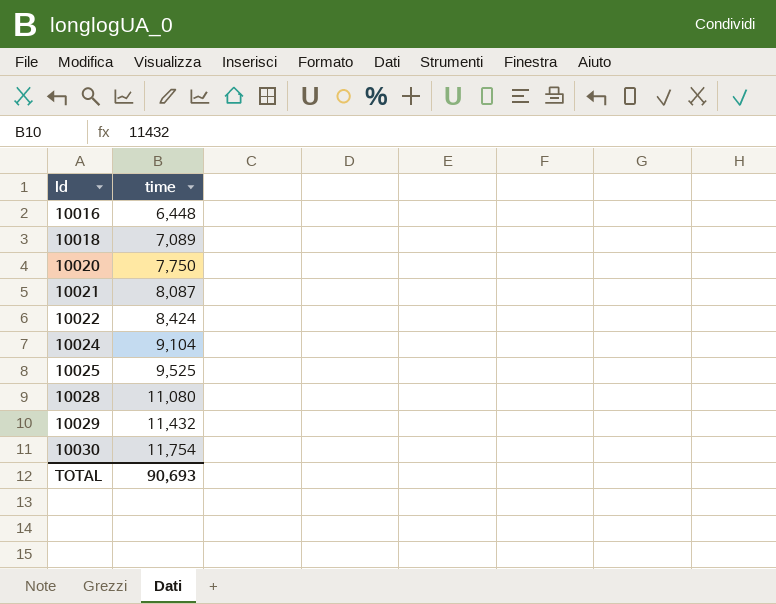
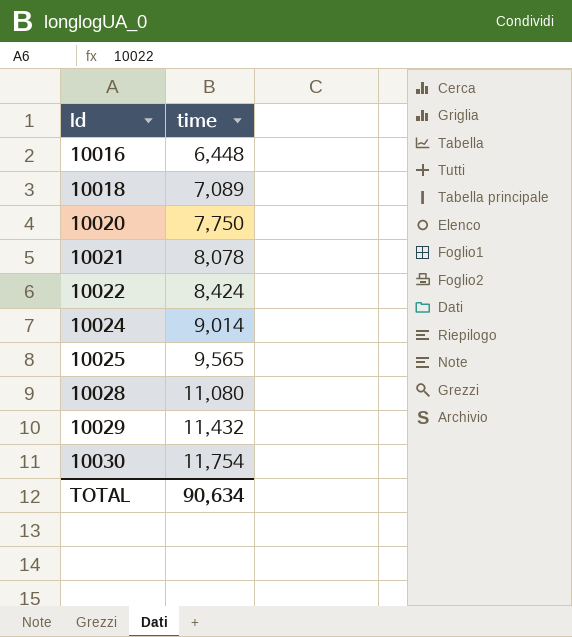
10021 | time: 8,087 -> 8,078
10024 | time: 9,104 -> 9,014
10025 | time: 9,525 -> 9,565
TOTAL | time: 90,693 -> 90,634

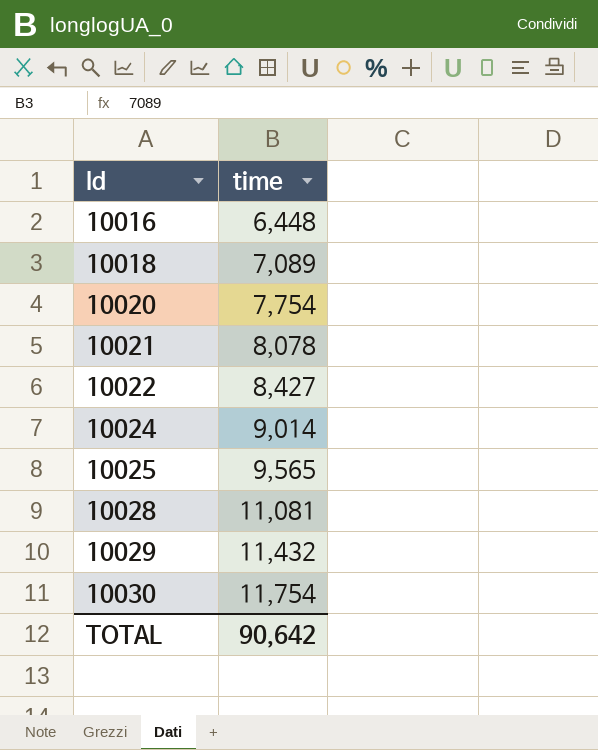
10020 | time: 7,750 -> 7,754
10022 | time: 8,424 -> 8,427
10028 | time: 11,080 -> 11,081
TOTAL | time: 90,634 -> 90,642

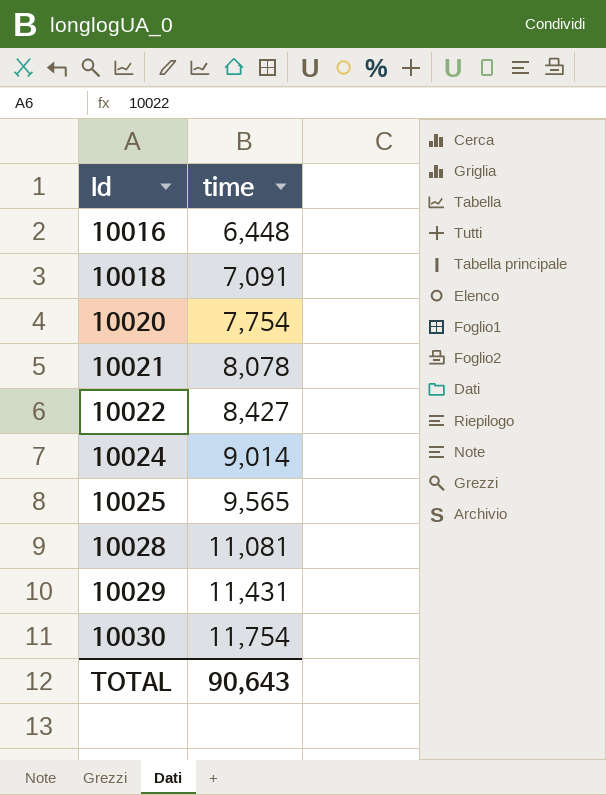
10018 | time: 7,089 -> 7,091
10029 | time: 11,432 -> 11,431
TOTAL | time: 90,642 -> 90,643

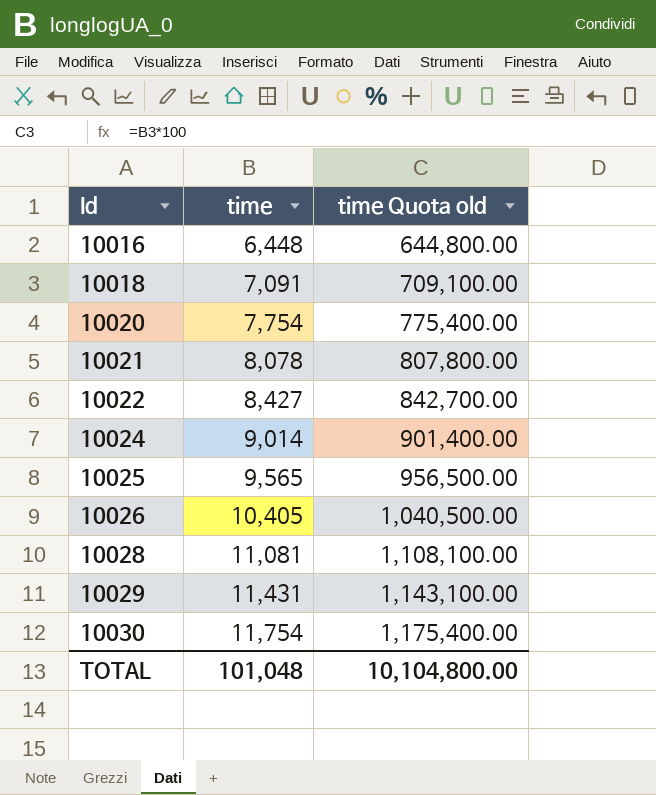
column time Quota old | formula: none -> [time] * 100
row 10026: none -> 10,405 | 1,040,500.00
TOTAL | time: 90,643 -> 101,048

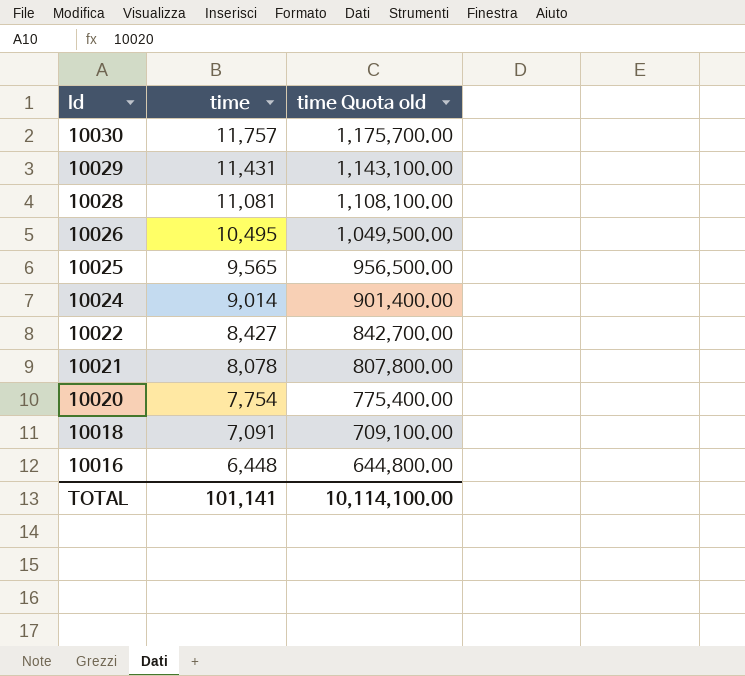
row order: Id ascending -> Id descending
10030 | time: 11,754 -> 11,757
10030 | time Quota old: 1,175,400.00 -> 1,175,700.00
10026 | time: 10,405 -> 10,495
10026 | time Quota old: 1,040,500.00 -> 1,049,500.00
TOTAL | time: 101,048 -> 101,141
TOTAL | time Quota old: 10,104,800.00 -> 10,114,100.00

